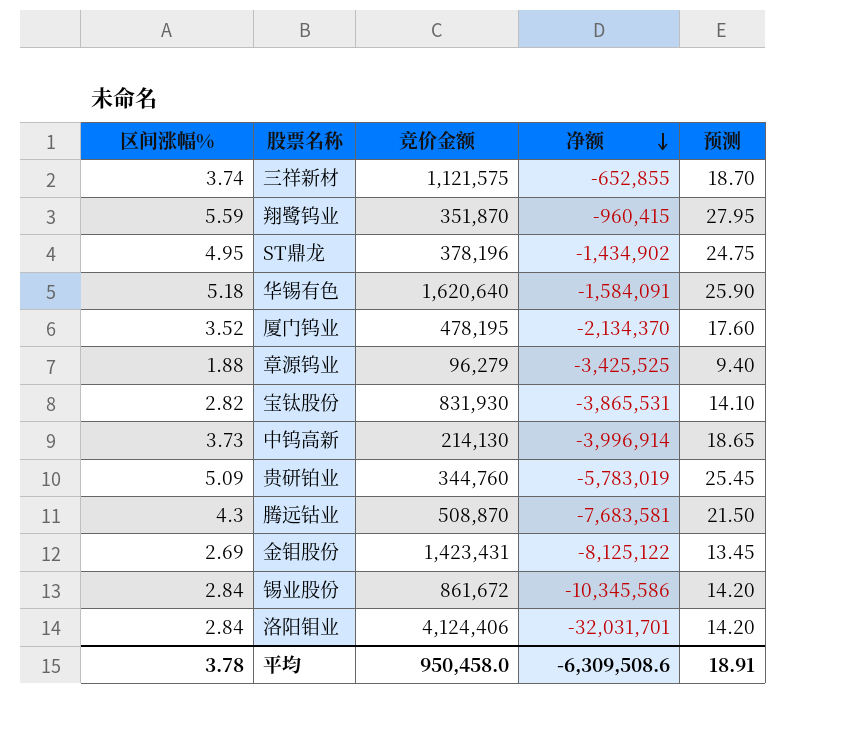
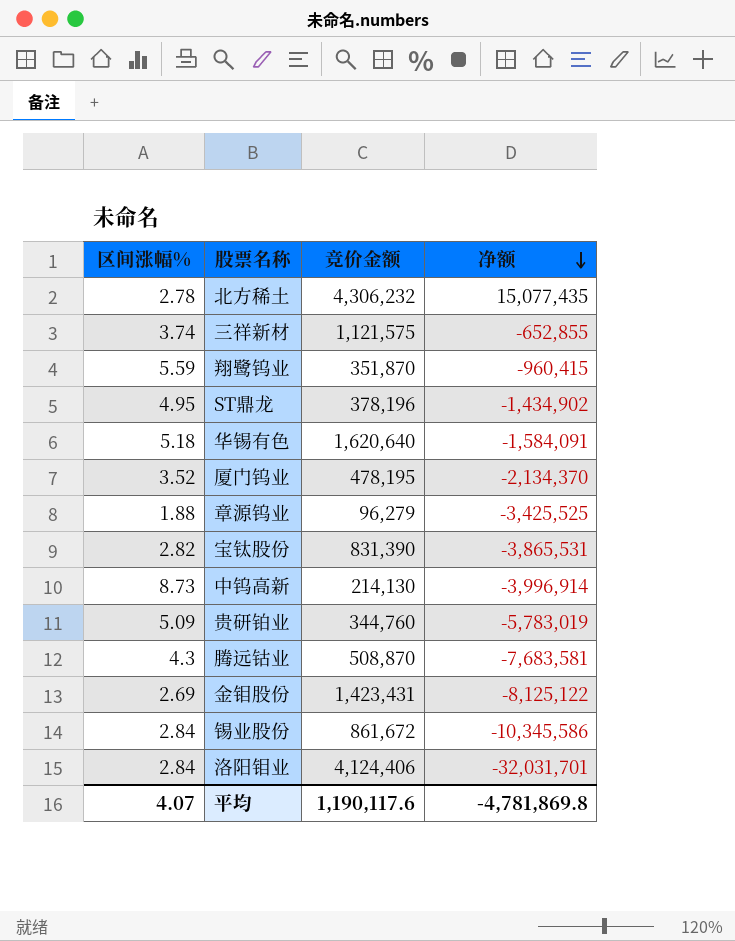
column 预测 | formula: [区间涨幅%] * 5 -> none
row 北方稀土: none -> 2.78 | 4,306,232 | 15,077,435
宝钛股份 | 竞价金额: 831,930 -> 831,390
中钨高新 | 区间涨幅%: 3.73 -> 8.73
平均 | 区间涨幅%: 3.78 -> 4.07
平均 | 竞价金额: 950,458.0 -> 1,190,117.6
平均 | 净额: -6,309,508.6 -> -4,781,869.8

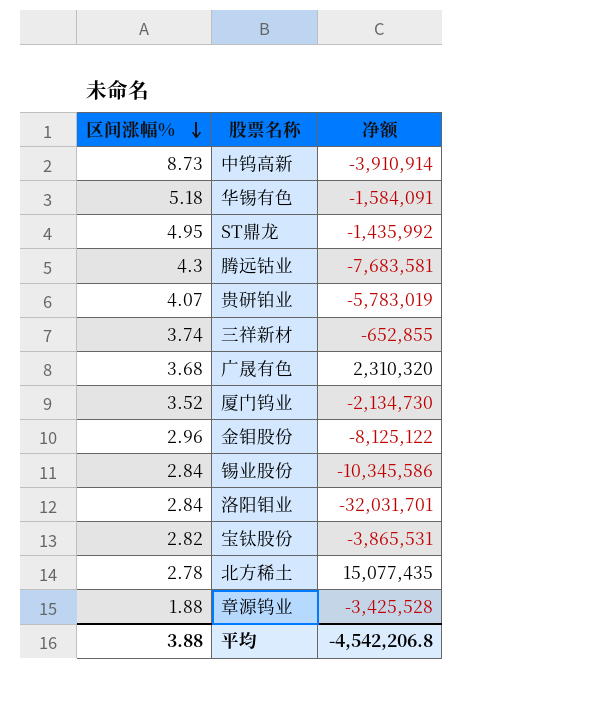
row order: 净额 descending -> 区间涨幅% descending
column 竞价金额 | position: 3 -> none
row 翔鹭钨业: 5.59 | 351,870 | -960,415 -> none
中钨高新 | 净额: -3,996,914 -> -3,910,914
ST鼎龙 | 净额: -1,434,902 -> -1,435,992
贵研铂业 | 区间涨幅%: 5.09 -> 4.07
row 广晟有色: none -> 3.68 | 2,310,320
厦门钨业 | 净额: -2,134,370 -> -2,134,730
金钼股份 | 区间涨幅%: 2.69 -> 2.96
章源钨业 | 净额: -3,425,525 -> -3,425,528
平均 | 区间涨幅%: 4.07 -> 3.88
平均 | 净额: -4,781,869.8 -> -4,542,206.8

